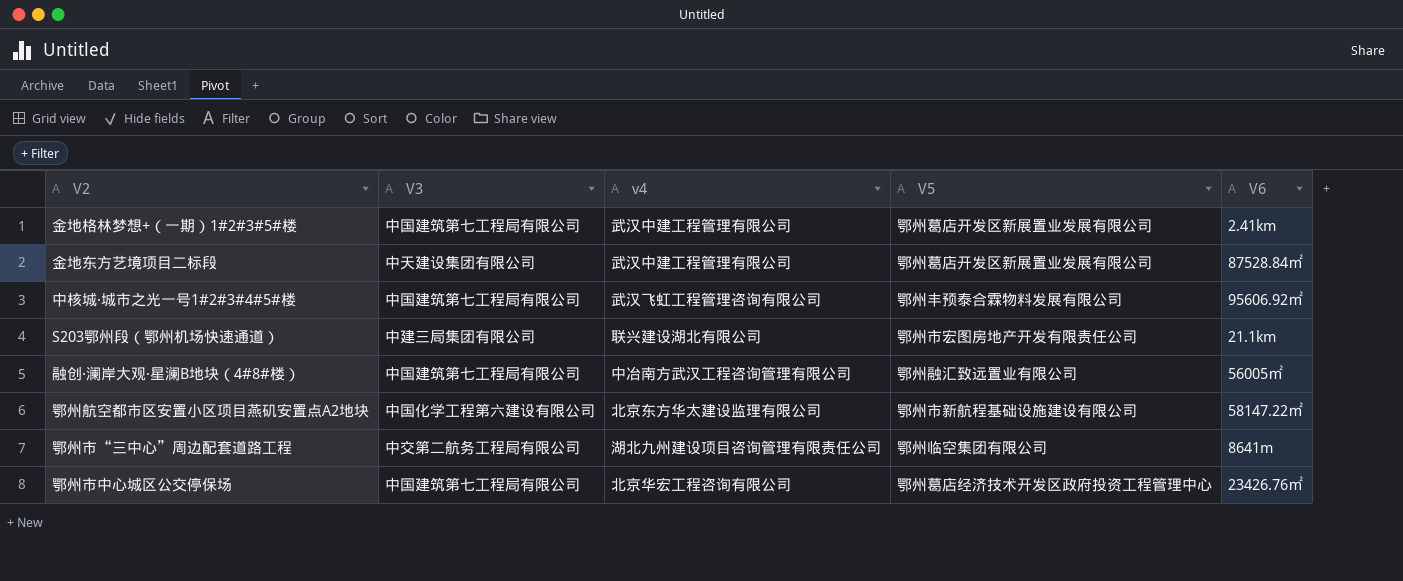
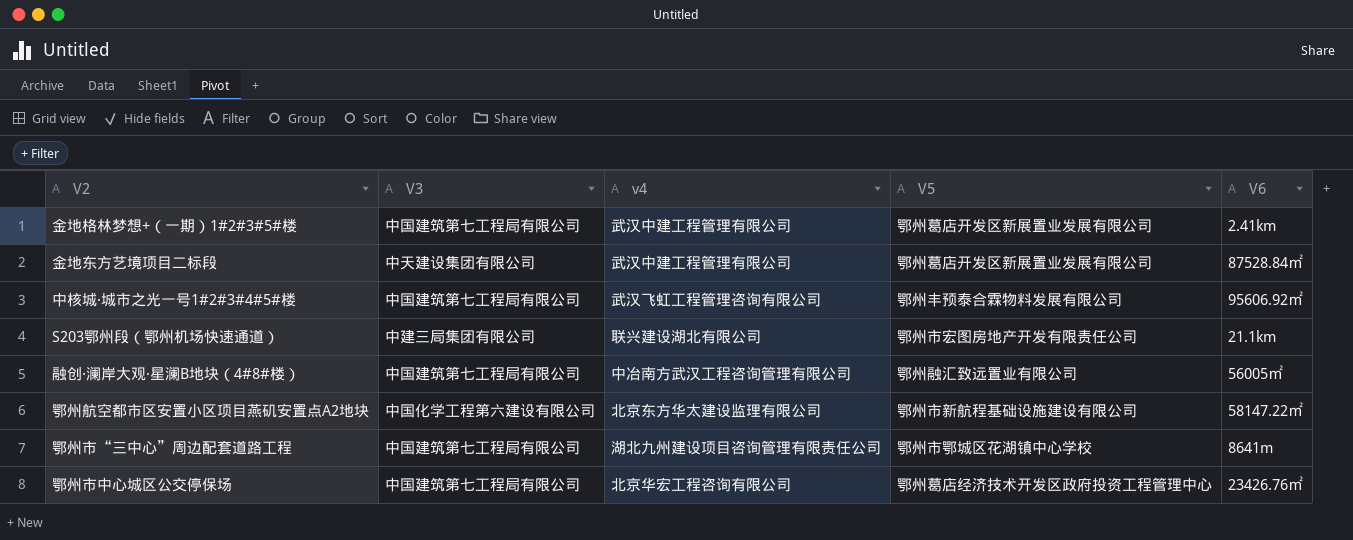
鄂州市“三中心”周边配套道路工程 | V3: 中交第二航务工程局有限公司 -> 中国建筑第七工程局有限公司
鄂州市“三中心”周边配套道路工程 | V5: 鄂州临空集团有限公司 -> 鄂州市鄂城区花湖镇中心学校

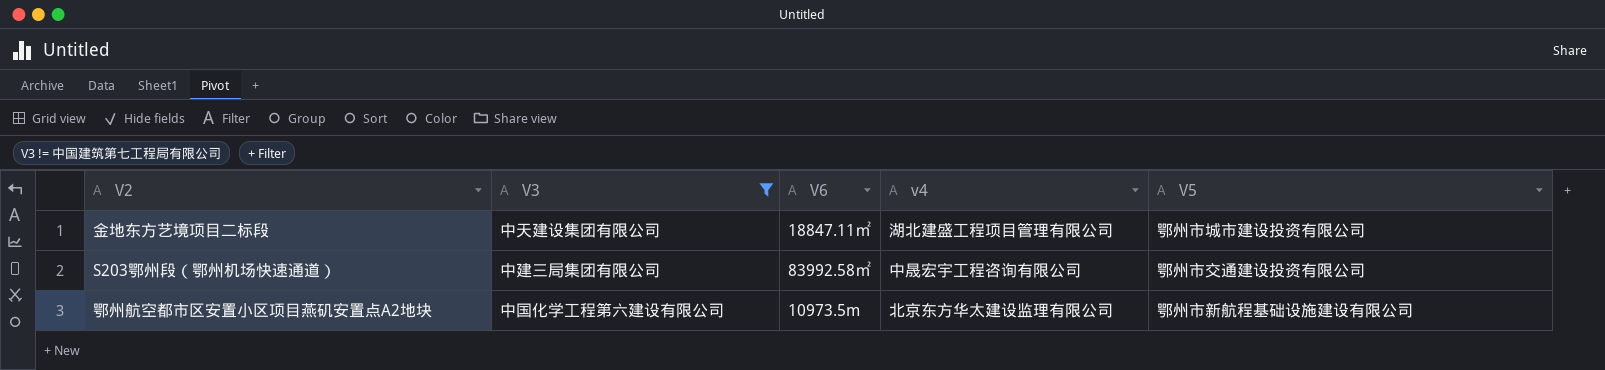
filter: none -> V3 != 中国建筑第七工程局有限公司
column V6 | position: 5 -> 3
金地东方艺境项目二标段 | V6: 87528.84㎡ -> 18847.11㎡
金地东方艺境项目二标段 | v4: 武汉中建工程管理有限公司 -> 湖北建盛工程项目管理有限公司
金地东方艺境项目二标段 | V5: 鄂州葛店开发区新展置业发展有限公司 -> 鄂州市城市建设投资有限公司
S203鄂州段（鄂州机场快速通道） | V6: 21.1km -> 83992.58㎡
S203鄂州段（鄂州机场快速通道） | v4: 联兴建设湖北有限公司 -> 中晟宏宇工程咨询有限公司
S203鄂州段（鄂州机场快速通道） | V5: 鄂州市宏图房地产开发有限责任公司 -> 鄂州市交通建设投资有限公司
鄂州航空都市区安置小区项目燕矶安置点A2地块 | V6: 58147.22㎡ -> 10973.5m

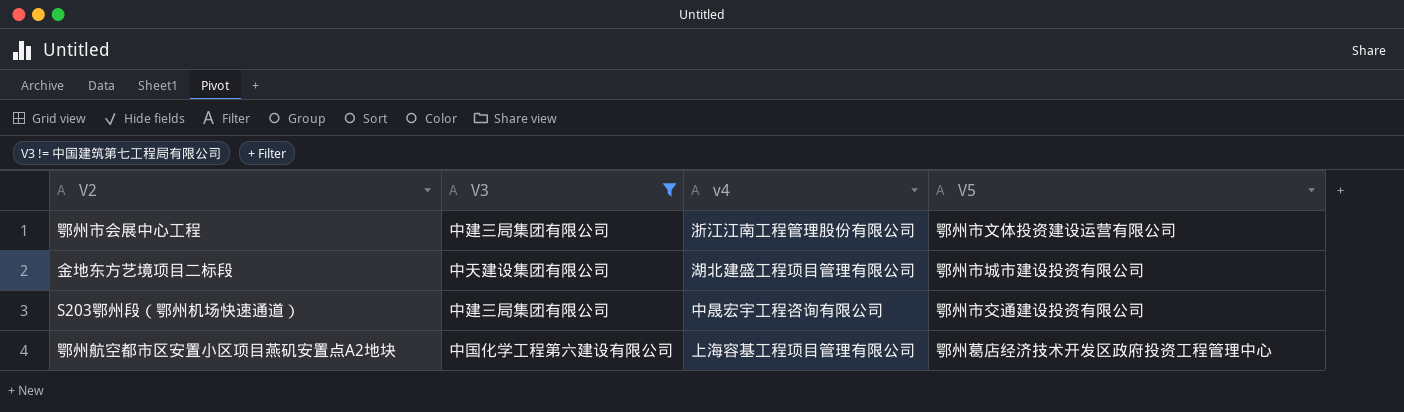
column V6 | position: 3 -> none
row 鄂州市会展中心工程: none -> 中建三局集团有限公司 | 浙江江南工程管理股份有限公司 | 鄂州市文体投资建设运营有限公司
鄂州航空都市区安置小区项目燕矶安置点A2地块 | v4: 北京东方华太建设监理有限公司 -> 上海容基工程项目管理有限公司
鄂州航空都市区安置小区项目燕矶安置点A2地块 | V5: 鄂州市新航程基础设施建设有限公司 -> 鄂州葛店经济技术开发区政府投资工程管理中心

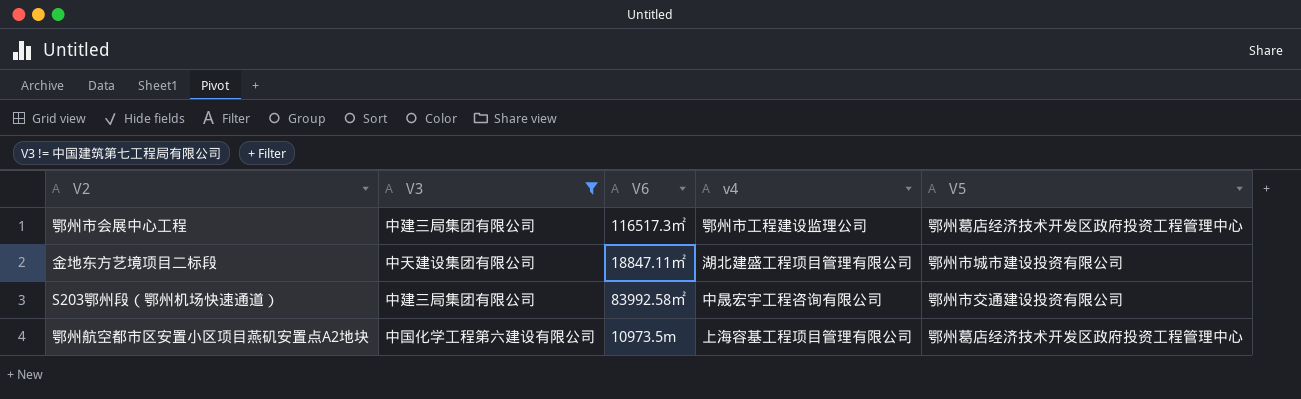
column V6 | position: none -> 3
鄂州市会展中心工程 | v4: 浙江江南工程管理股份有限公司 -> 鄂州市工程建设监理公司
鄂州市会展中心工程 | V5: 鄂州市文体投资建设运营有限公司 -> 鄂州葛店经济技术开发区政府投资工程管理中心

